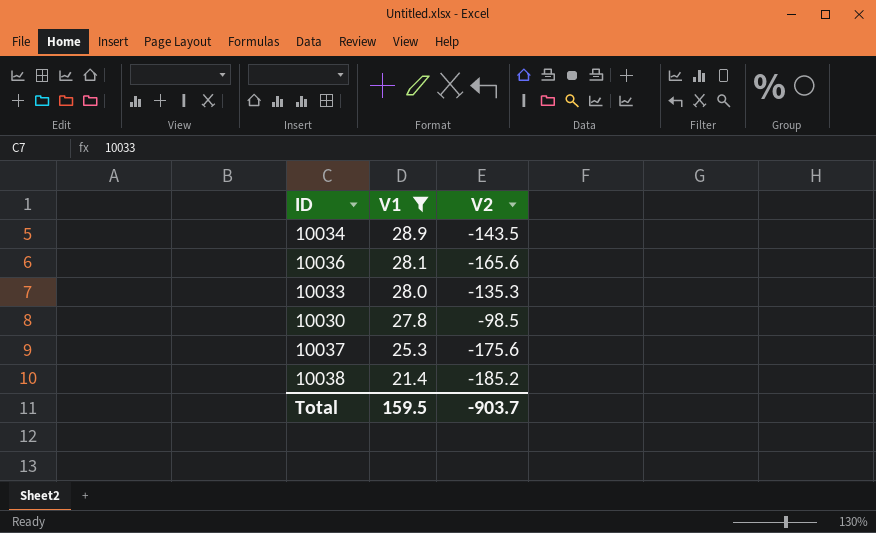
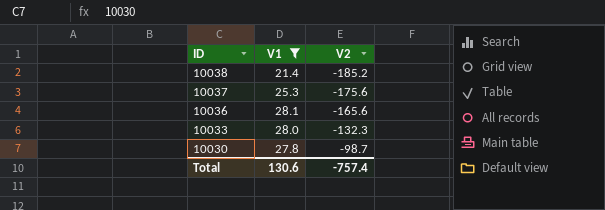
row order: V1 descending -> ID descending
row 10034: 28.9 | -143.5 -> none
10033 | V2: -135.3 -> -132.3
10030 | V2: -98.5 -> -98.7
Total | V1: 159.5 -> 130.6
Total | V2: -903.7 -> -757.4

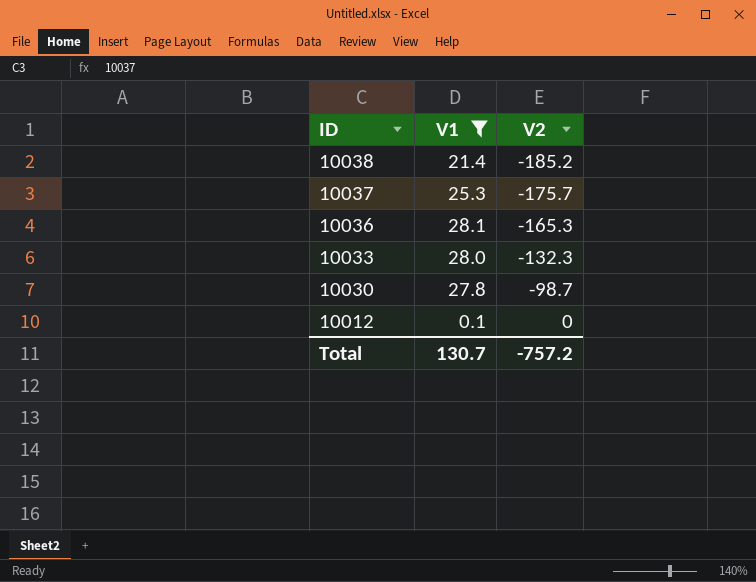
10037 | V2: -175.6 -> -175.7
10036 | V2: -165.6 -> -165.3
row 10012: none -> 0.1 | 0
Total | V1: 130.6 -> 130.7
Total | V2: -757.4 -> -757.2

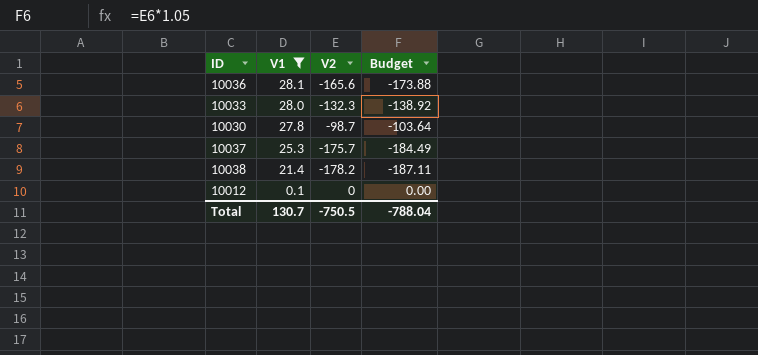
row order: ID descending -> V1 descending
column Budget | formula: none -> [V2] * 1.05
10036 | V2: -165.3 -> -165.6
10038 | V2: -185.2 -> -178.2
Total | V2: -757.2 -> -750.5

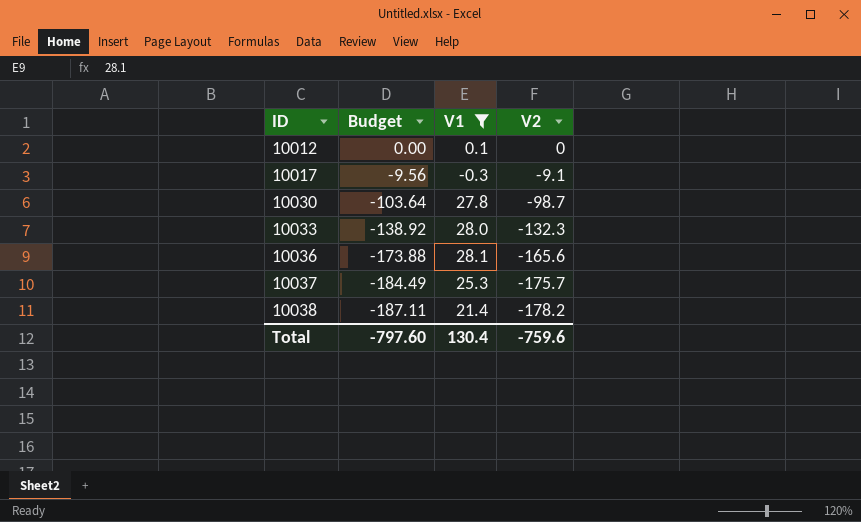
row order: V1 descending -> ID ascending
column Budget | position: 4 -> 2
row 10017: none -> -9.56 | -0.3 | -9.1
Total | Budget: -788.04 -> -797.60
Total | V1: 130.7 -> 130.4
Total | V2: -750.5 -> -759.6

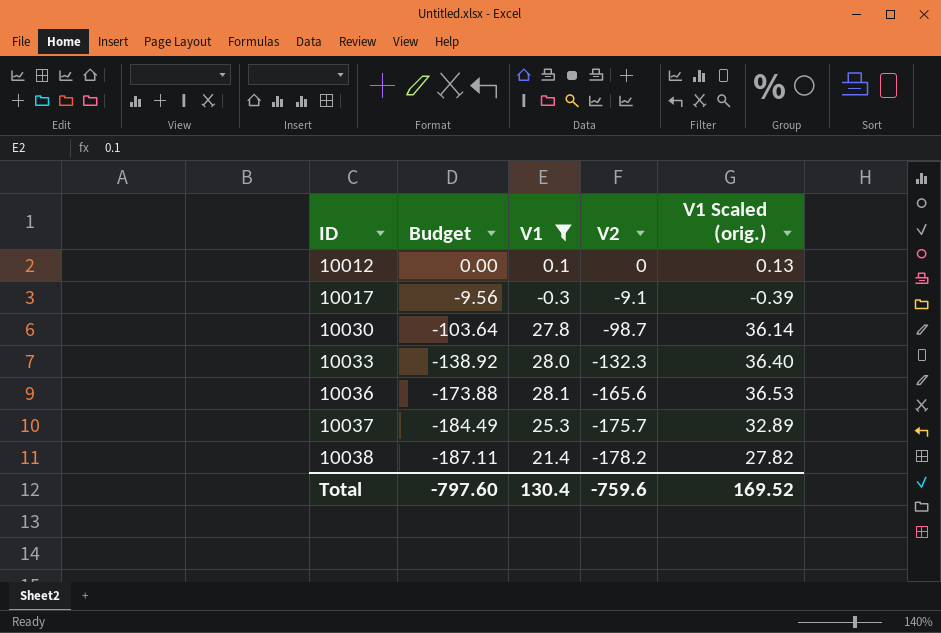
column V1 Scaled (orig.) | formula: none -> [V1] * 1.3

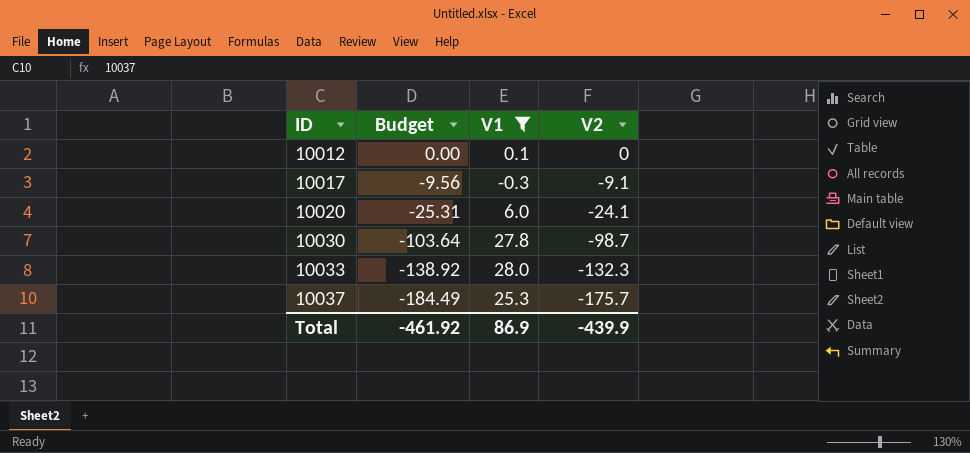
column V1 Scaled (orig.) | formula: [V1] * 1.3 -> none
row 10036: -173.88 | 28.1 | -165.6 | 36.53 -> none
row 10038: -187.11 | 21.4 | -178.2 | 27.82 -> none
row 10020: none -> -25.31 | 6.0 | -24.1
Total | Budget: -797.60 -> -461.92
Total | V1: 130.4 -> 86.9
Total | V2: -759.6 -> -439.9

